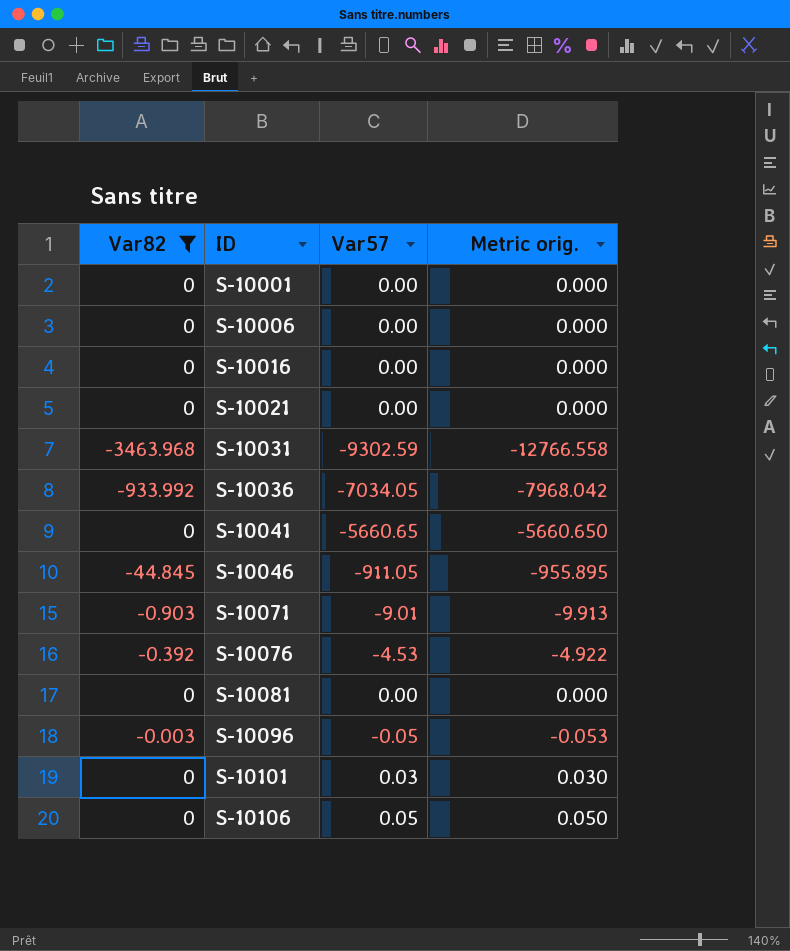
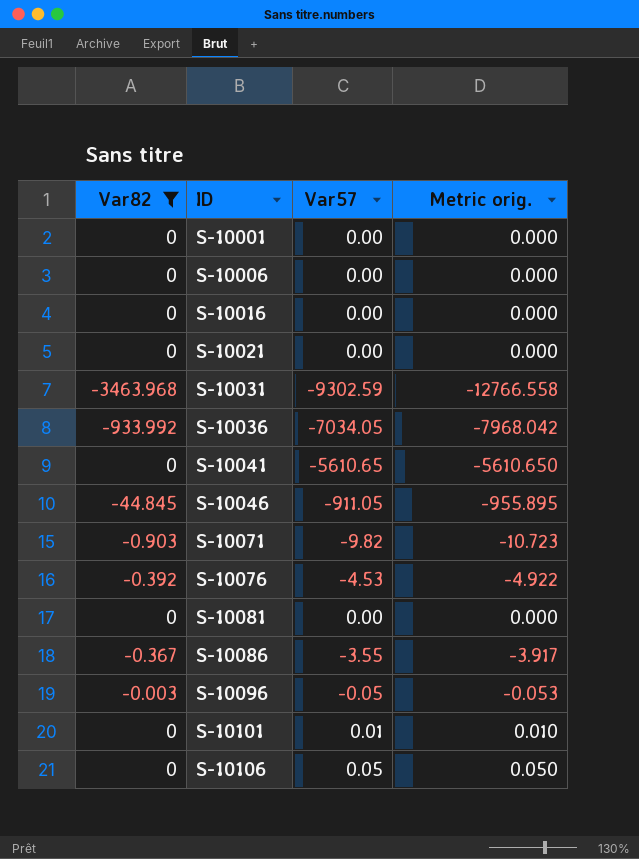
S-10041 | Var57: -5660.65 -> -5610.65
S-10041 | Metric orig.: -5660.650 -> -5610.650
S-10071 | Var57: -9.01 -> -9.82
S-10071 | Metric orig.: -9.913 -> -10.723
row S-10086: none -> -0.367 | -3.55 | -3.917
S-10101 | Var57: 0.03 -> 0.01
S-10101 | Metric orig.: 0.030 -> 0.010

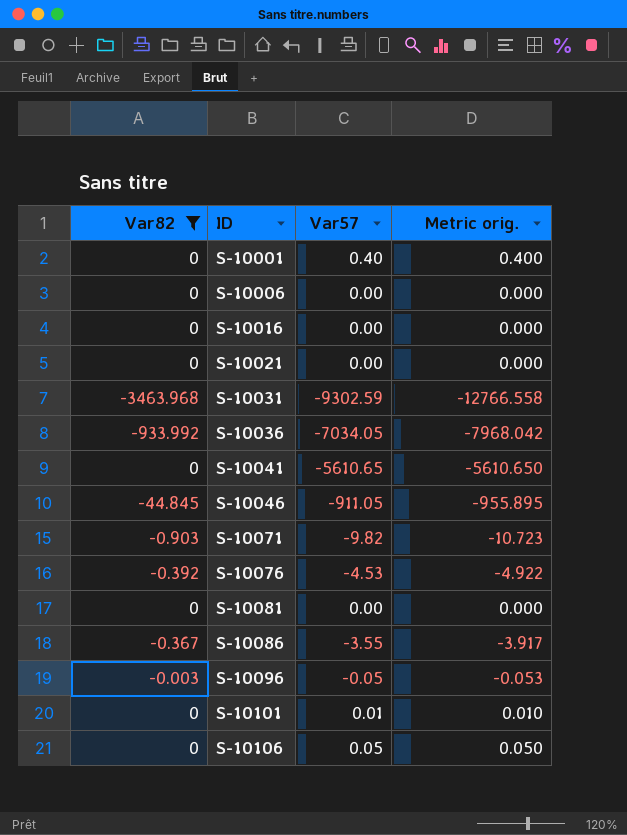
S-10001 | Var57: 0.00 -> 0.40
S-10001 | Metric orig.: 0.000 -> 0.400

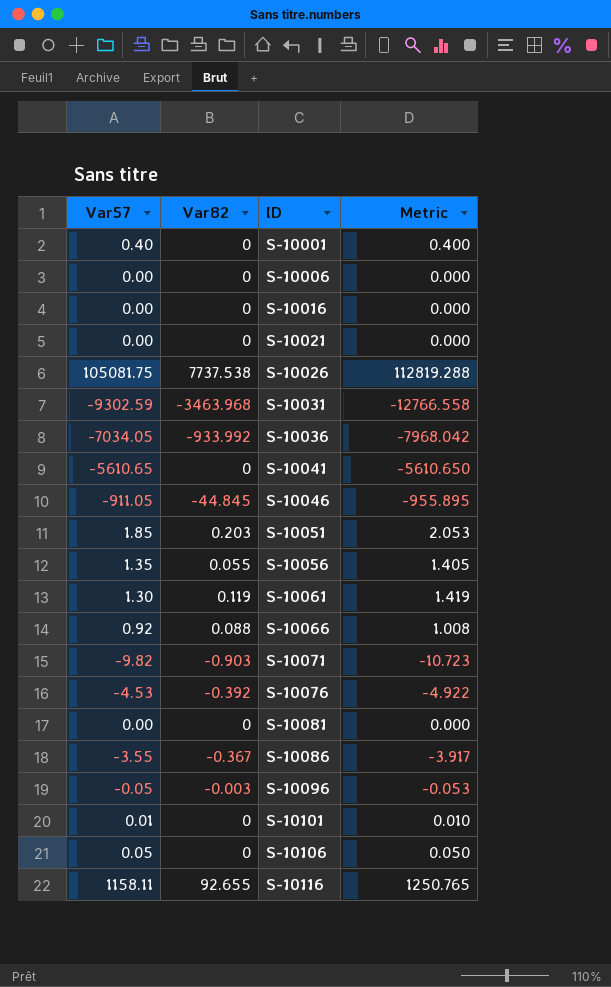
filter: Var82 <= 0 -> none
column Var57 | position: 3 -> 1
column name: Metric orig. -> Metric

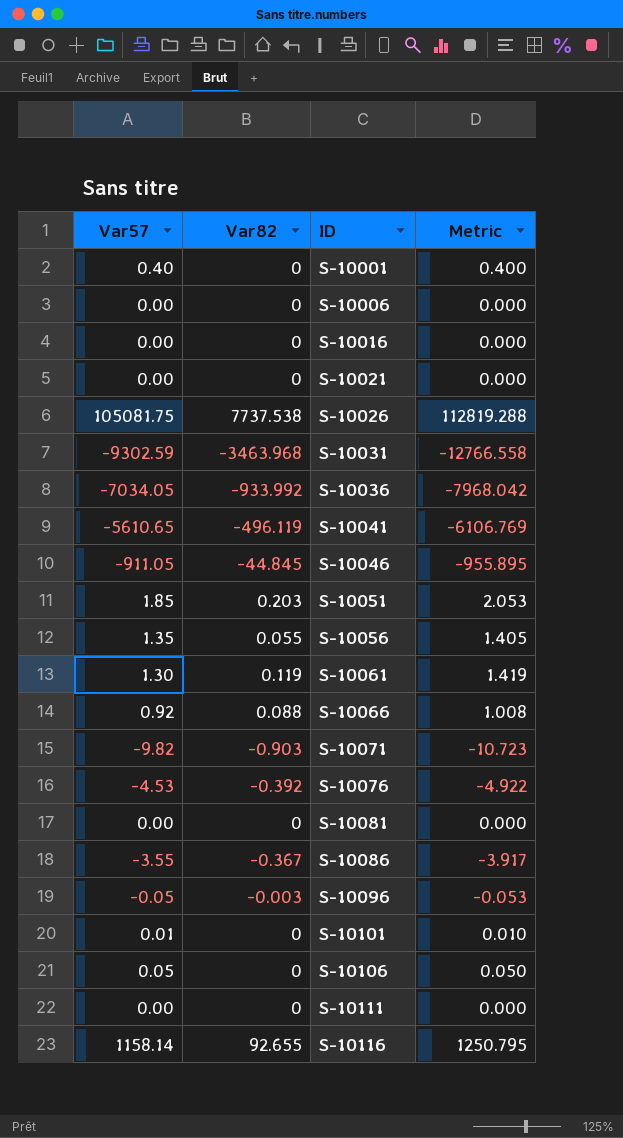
S-10041 | Var82: 0 -> -496.119
S-10041 | Metric: -5610.650 -> -6106.769
row S-10111: none -> 0.00 | 0 | 0.000
S-10116 | Var57: 1158.11 -> 1158.14
S-10116 | Metric: 1250.765 -> 1250.795

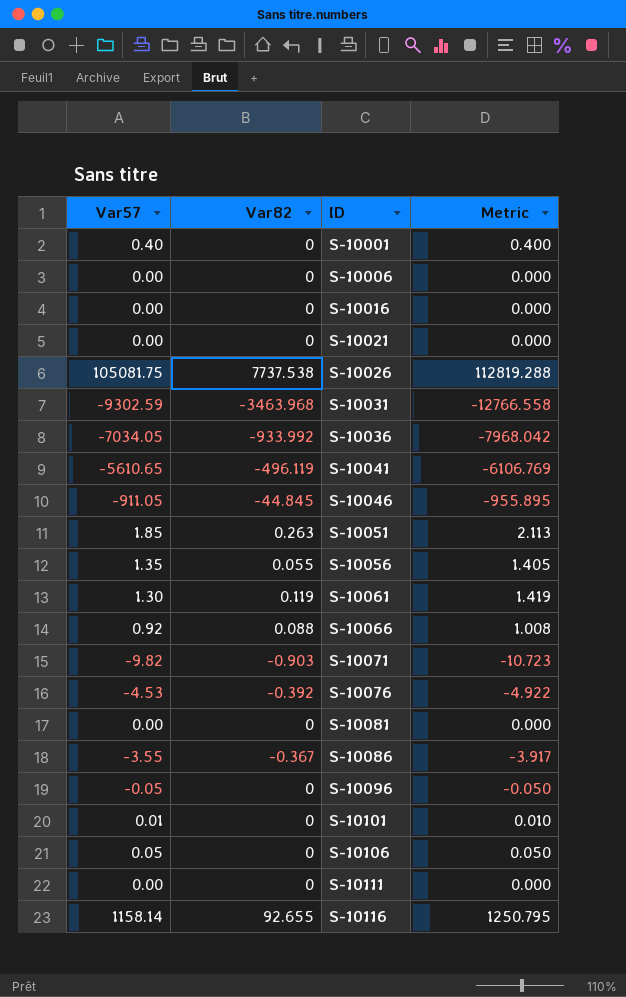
S-10051 | Var82: 0.203 -> 0.263
S-10051 | Metric: 2.053 -> 2.113
S-10096 | Var82: -0.003 -> 0
S-10096 | Metric: -0.053 -> -0.050

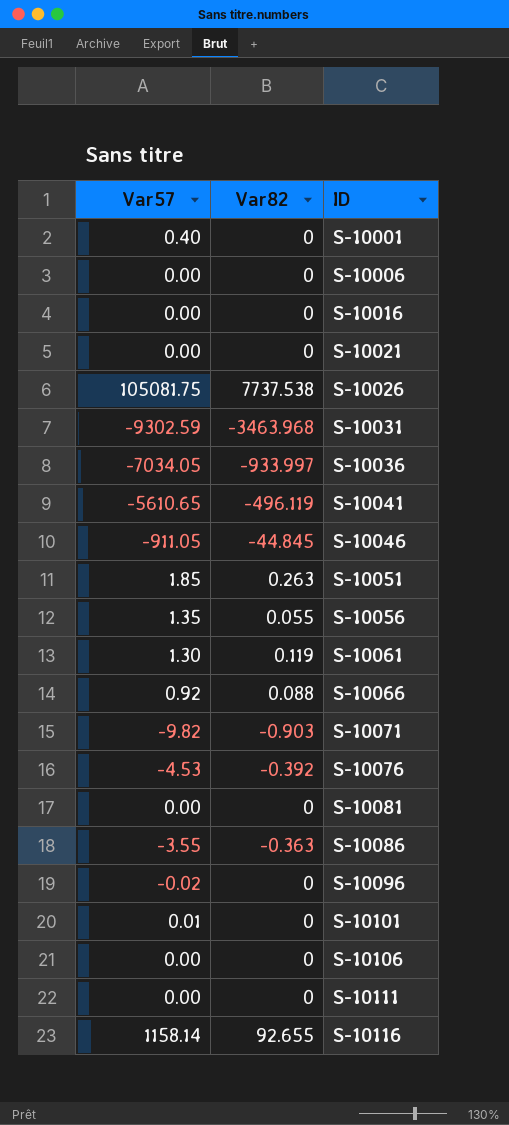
column Metric | formula: [Var57] + [Var82] -> none
S-10036 | Var82: -933.992 -> -933.997
S-10086 | Var82: -0.367 -> -0.363
S-10096 | Var57: -0.05 -> -0.02
S-10106 | Var57: 0.05 -> 0.00

